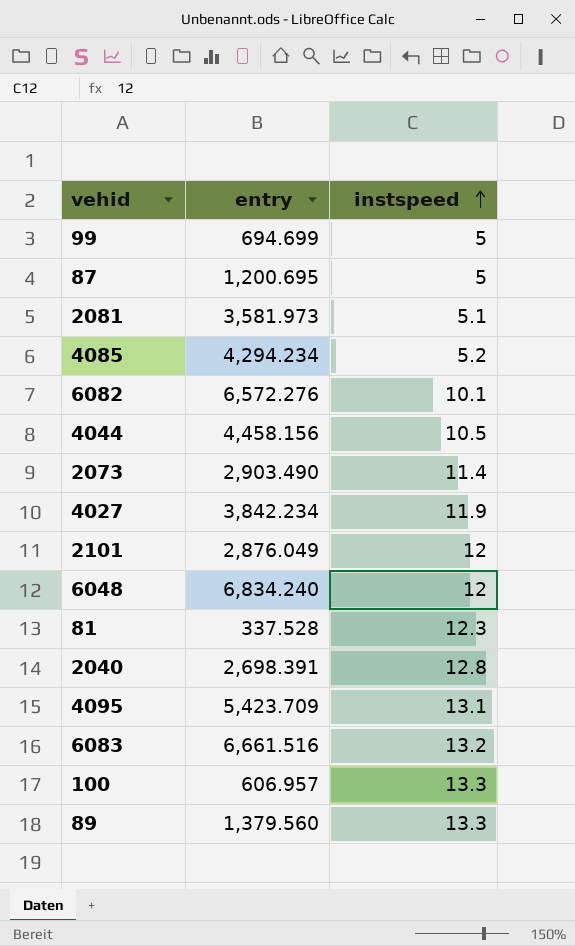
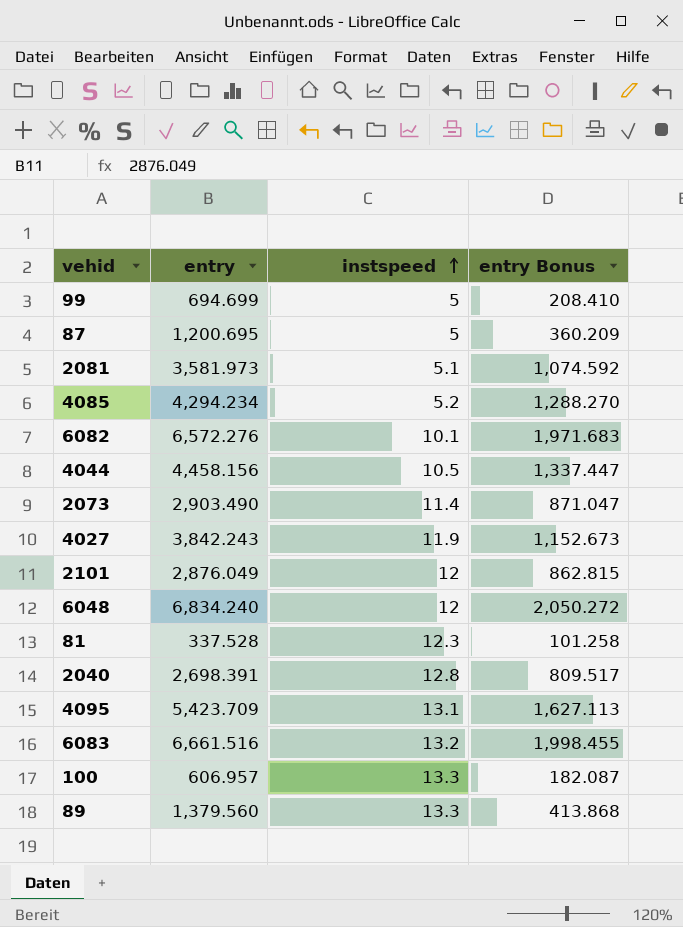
column entry Bonus | formula: none -> [entry] * 0.3
4027 | entry: 3,842.234 -> 3,842.243

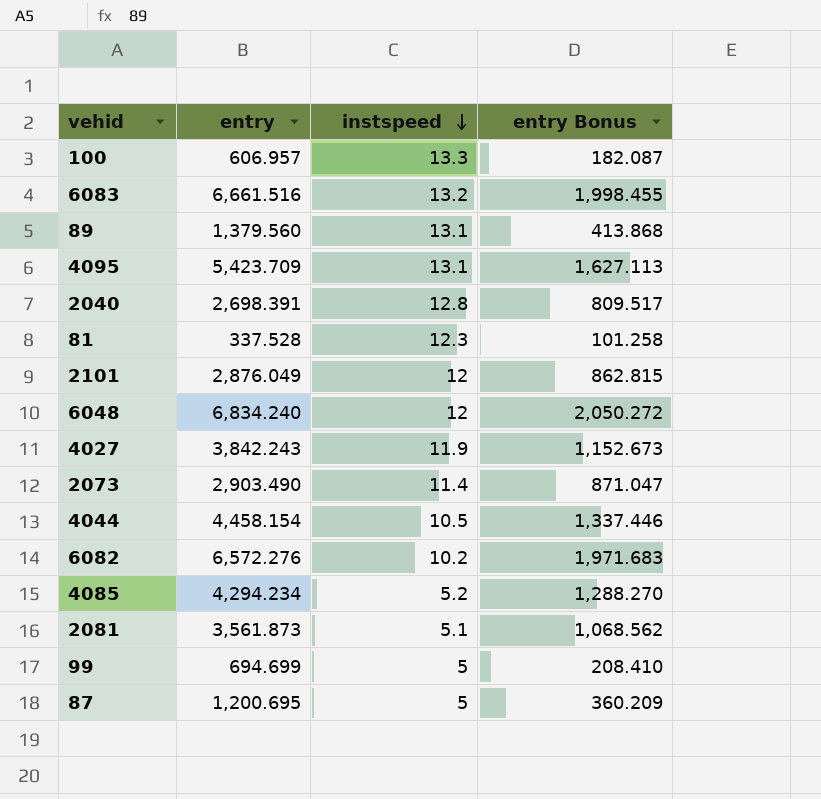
row order: instspeed ascending -> instspeed descending
89 | instspeed: 13.3 -> 13.1
4044 | entry: 4,458.156 -> 4,458.154
4044 | entry Bonus: 1,337.447 -> 1,337.446
6082 | instspeed: 10.1 -> 10.2
2081 | entry: 3,581.973 -> 3,561.873
2081 | entry Bonus: 1,074.592 -> 1,068.562

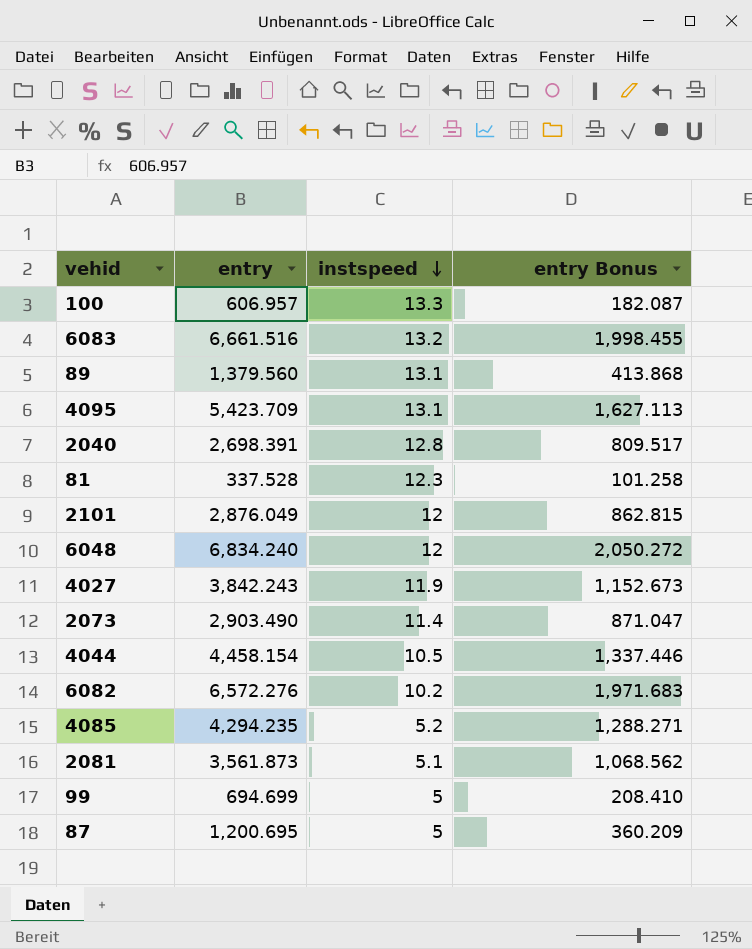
4085 | entry: 4,294.234 -> 4,294.235
4085 | entry Bonus: 1,288.270 -> 1,288.271

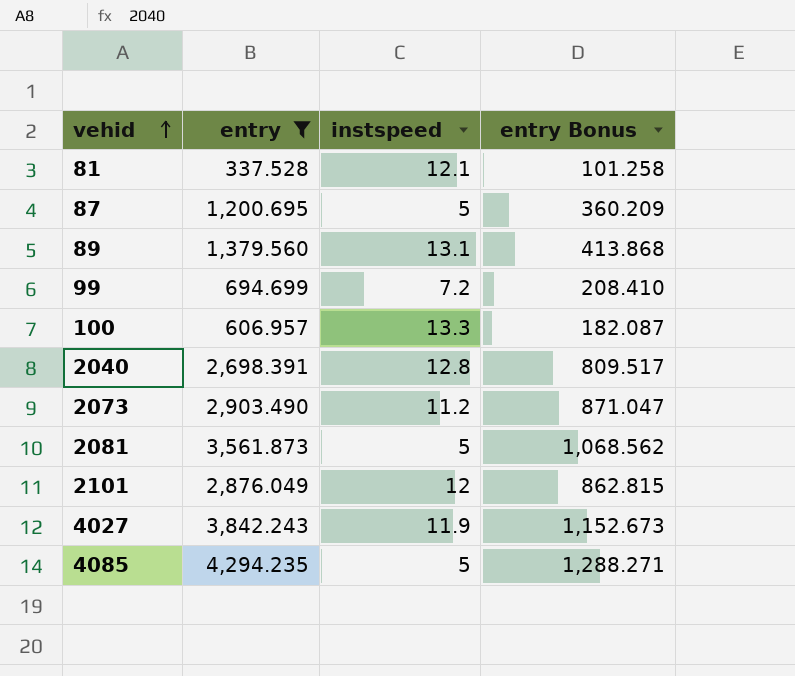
filter: none -> entry <= 4,294.235
row order: instspeed descending -> vehid ascending
81 | instspeed: 12.3 -> 12.1
99 | instspeed: 5 -> 7.2
2073 | instspeed: 11.4 -> 11.2
2081 | instspeed: 5.1 -> 5
4085 | instspeed: 5.2 -> 5

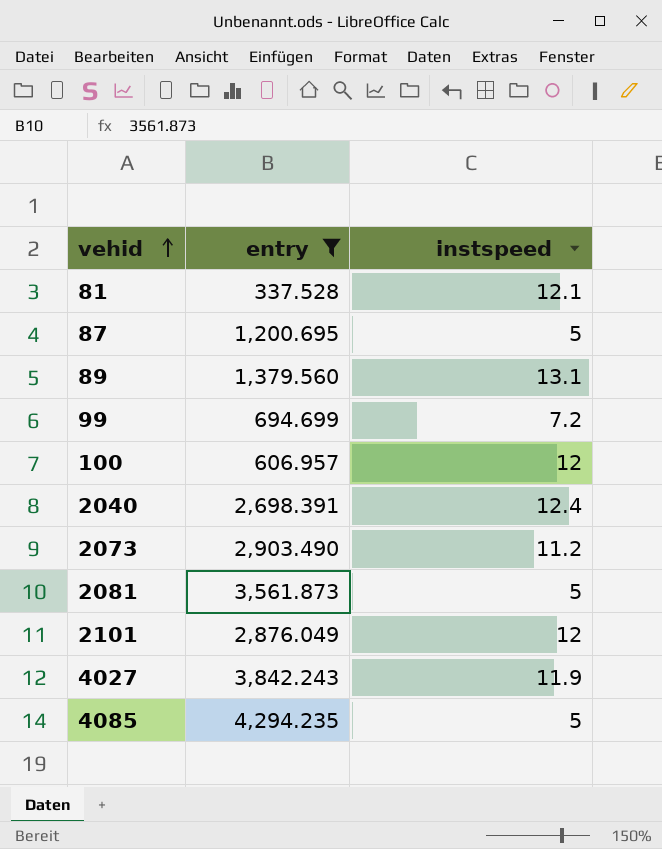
column entry Bonus | formula: [entry] * 0.3 -> none
100 | instspeed: 13.3 -> 12
2040 | instspeed: 12.8 -> 12.4

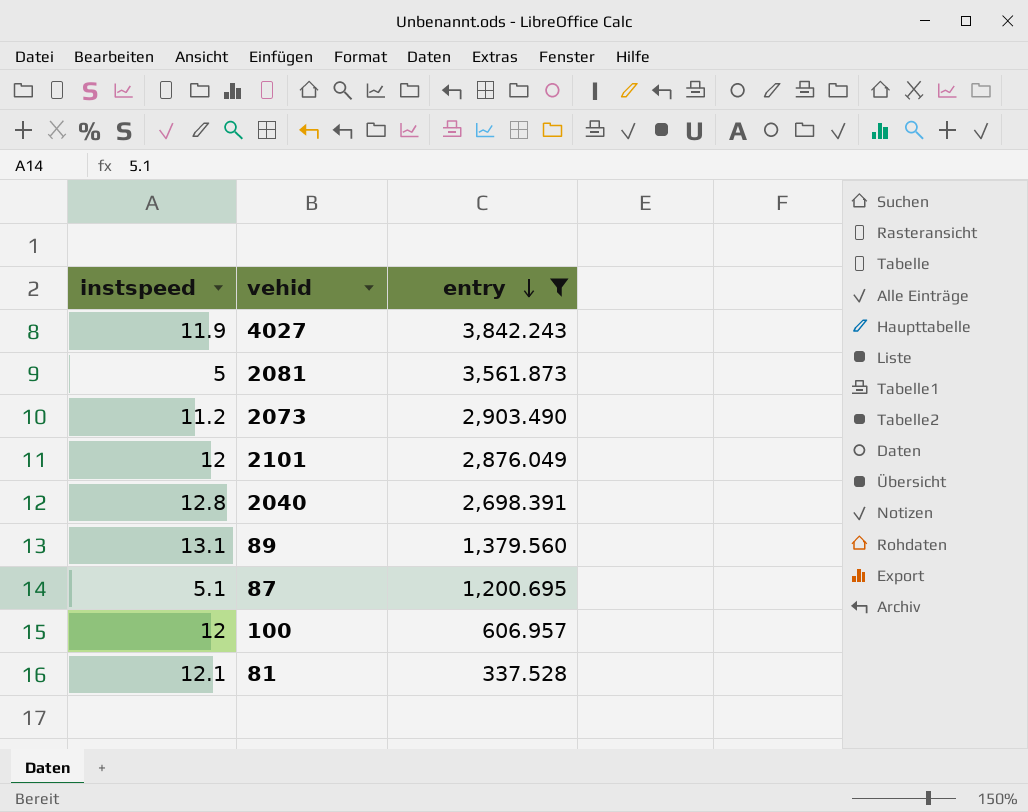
row order: vehid ascending -> entry descending
column instspeed | position: 3 -> 1
row 99: 694.699 | 7.2 -> none
row 4085: 4,294.235 | 5 -> none
2040 | instspeed: 12.4 -> 12.8
87 | instspeed: 5 -> 5.1

